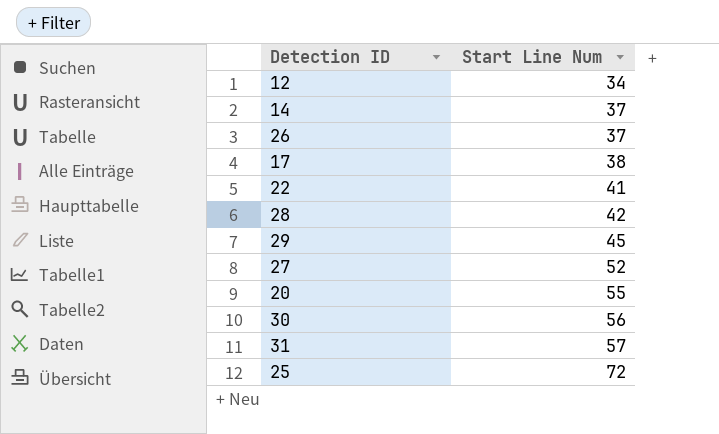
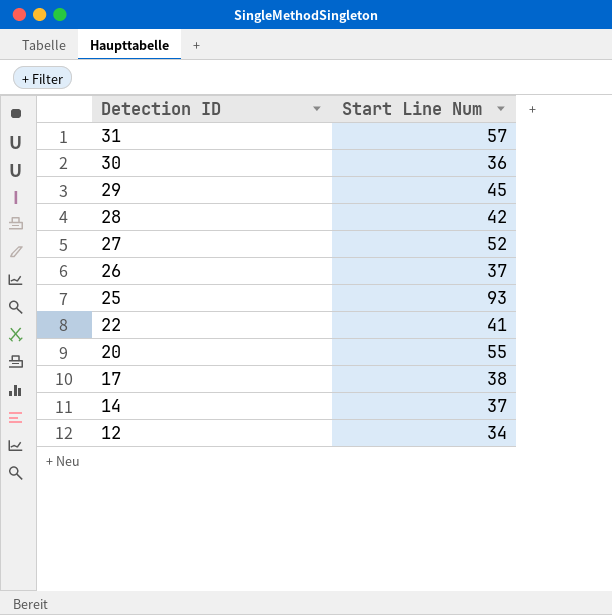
row order: Start Line Num ascending -> Detection ID descending
30 | Start Line Num: 56 -> 36
25 | Start Line Num: 72 -> 93

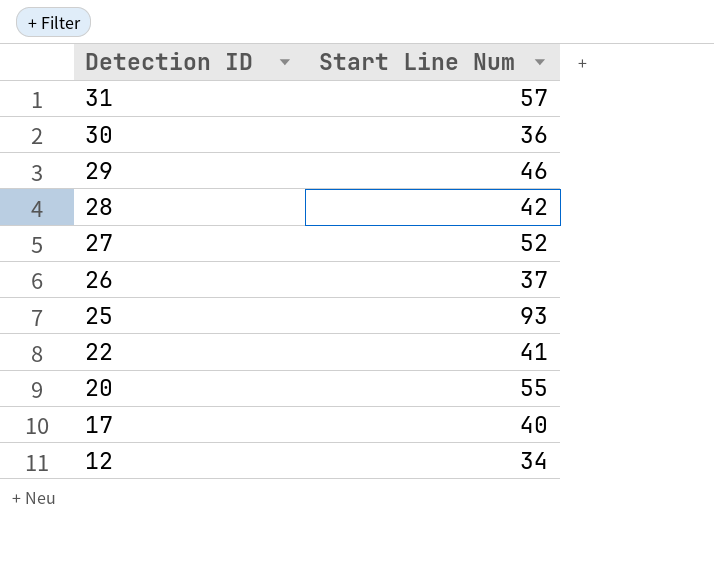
row 14: 37 -> none
29 | Start Line Num: 45 -> 46
17 | Start Line Num: 38 -> 40

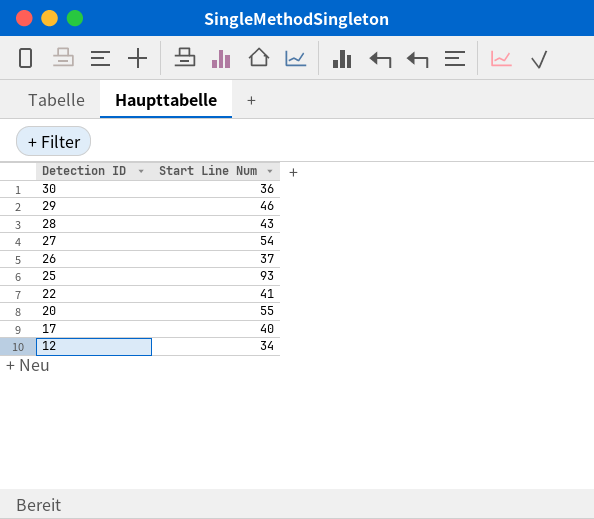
row 31: 57 -> none
28 | Start Line Num: 42 -> 43
27 | Start Line Num: 52 -> 54

